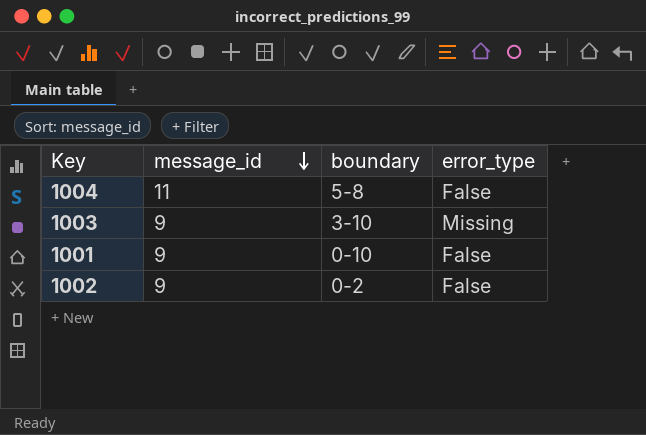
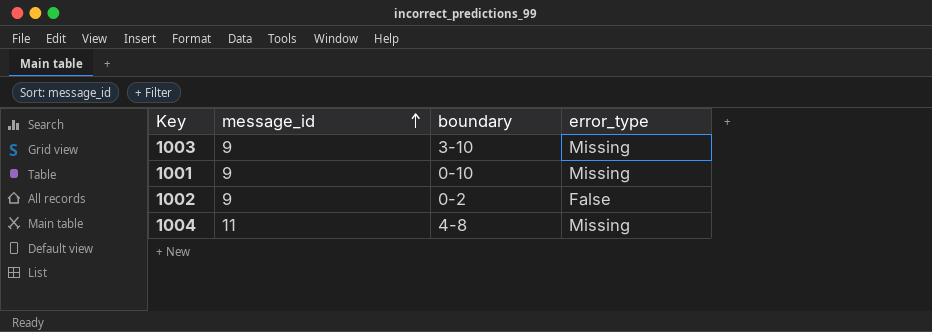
row order: message_id descending -> message_id ascending
1001 | error_type: False -> Missing
1004 | boundary: 5-8 -> 4-8
1004 | error_type: False -> Missing

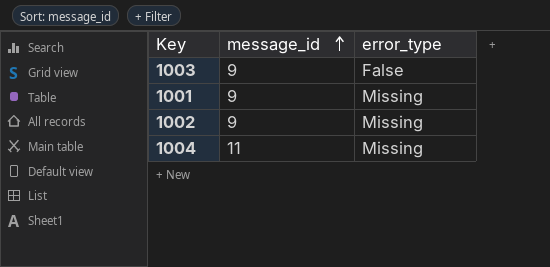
column boundary | position: 3 -> none
1003 | error_type: Missing -> False
1002 | error_type: False -> Missing

